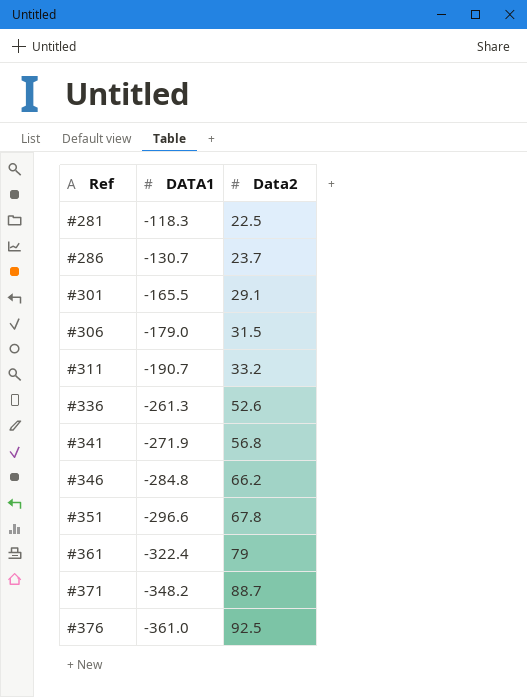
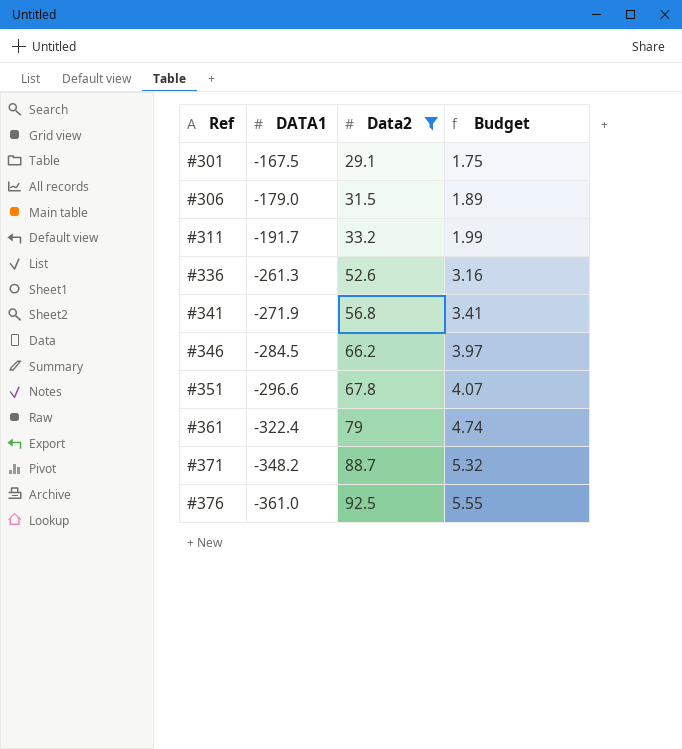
filter: none -> Data2 >= 29.1
column Budget | formula: none -> [Data2] * 0.06
#301 | DATA1: -165.5 -> -167.5
#311 | DATA1: -190.7 -> -191.7
#346 | DATA1: -284.8 -> -284.5

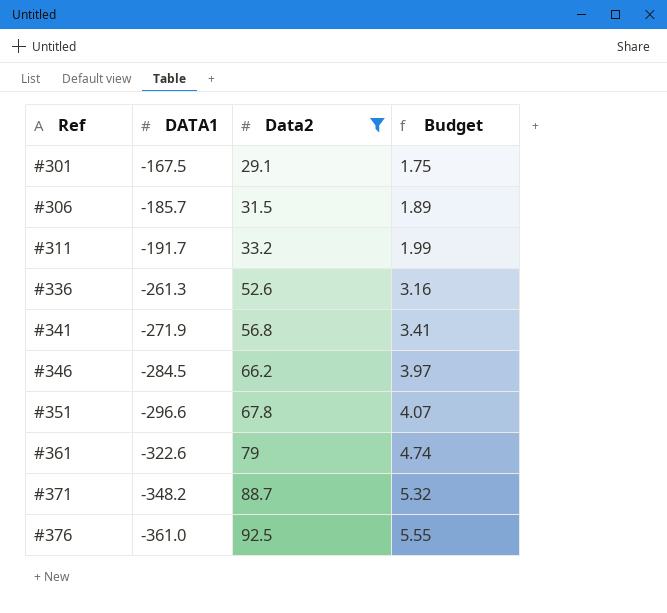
#306 | DATA1: -179.0 -> -185.7
#361 | DATA1: -322.4 -> -322.6

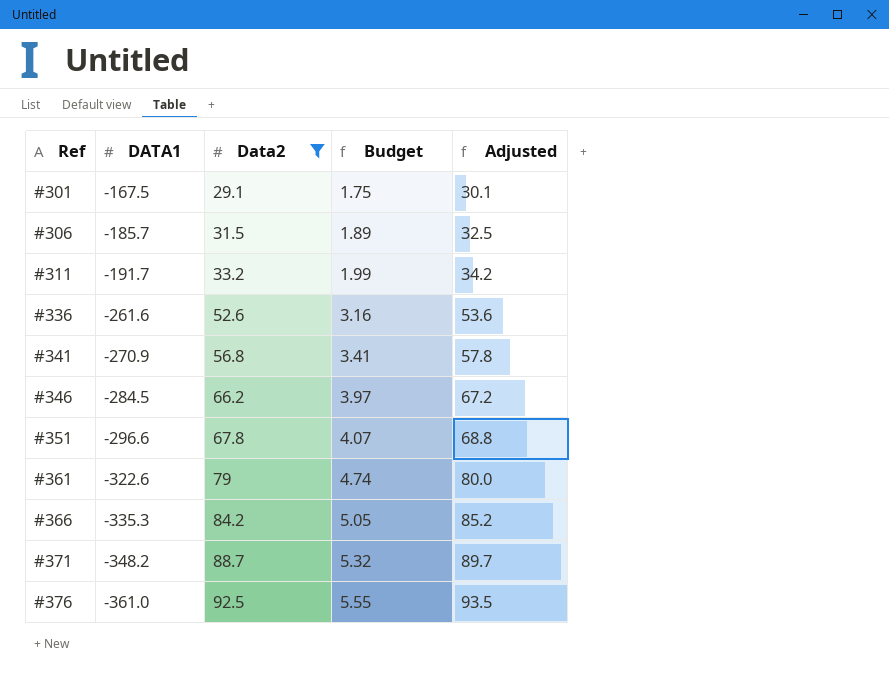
column Adjusted | formula: none -> [Data2] + 1
#336 | DATA1: -261.3 -> -261.6
#341 | DATA1: -271.9 -> -270.9
row #366: none -> -335.3 | 84.2 | 5.05 | 85.2

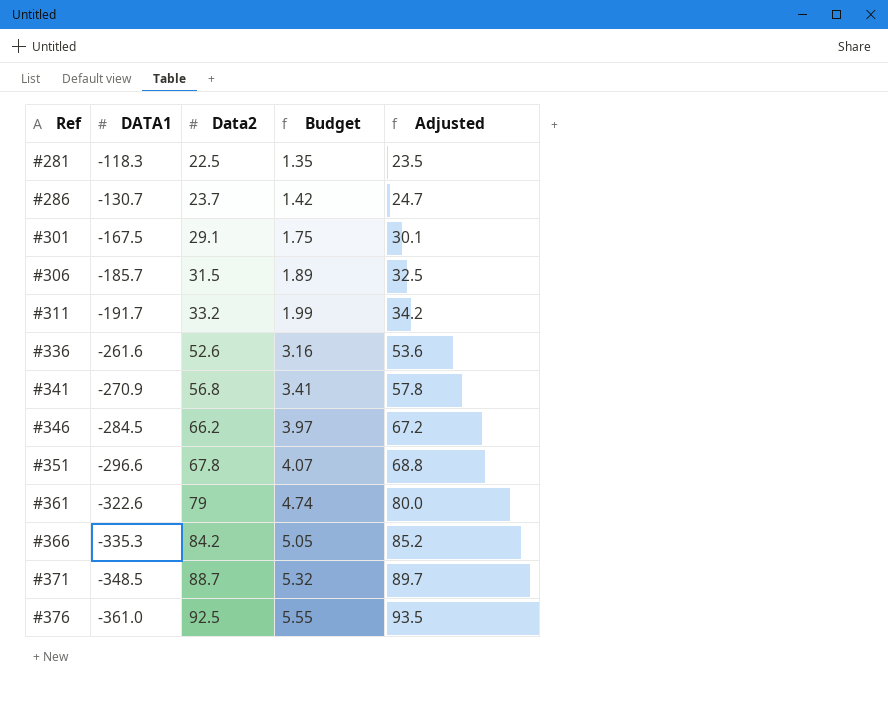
filter: Data2 >= 29.1 -> none
#371 | DATA1: -348.2 -> -348.5

